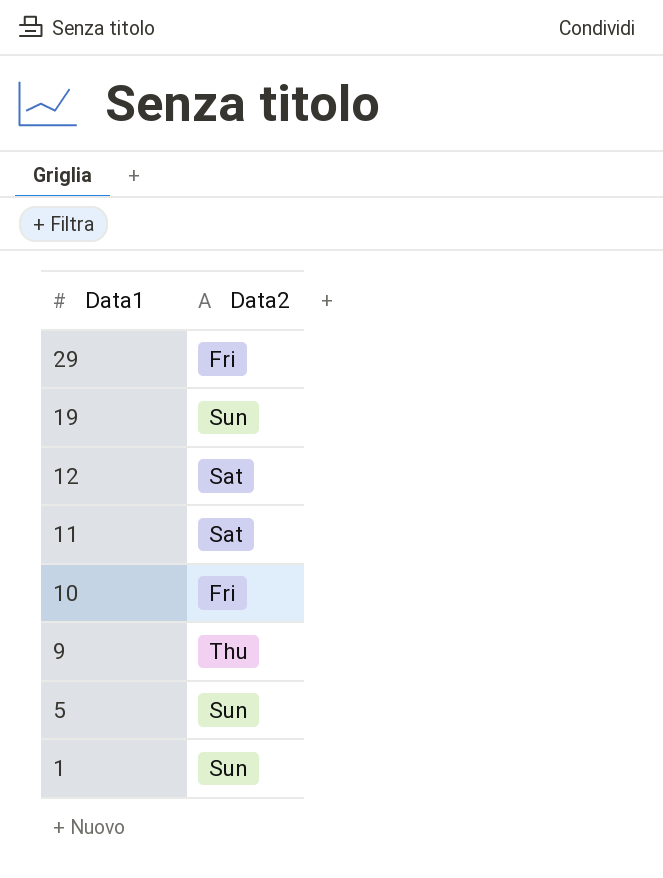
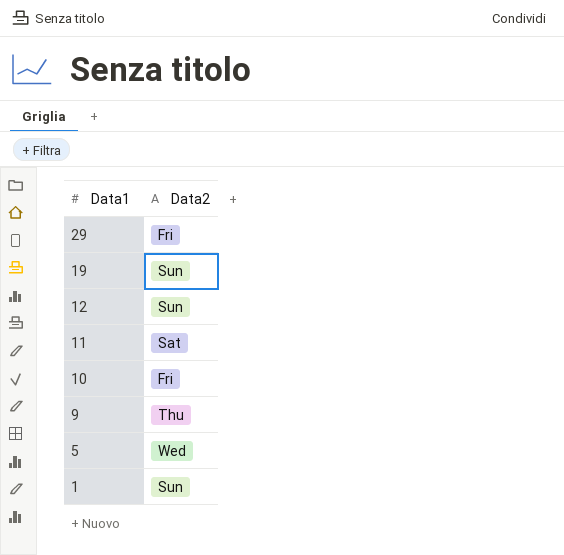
12 | Data2: Sat -> Sun
5 | Data2: Sun -> Wed

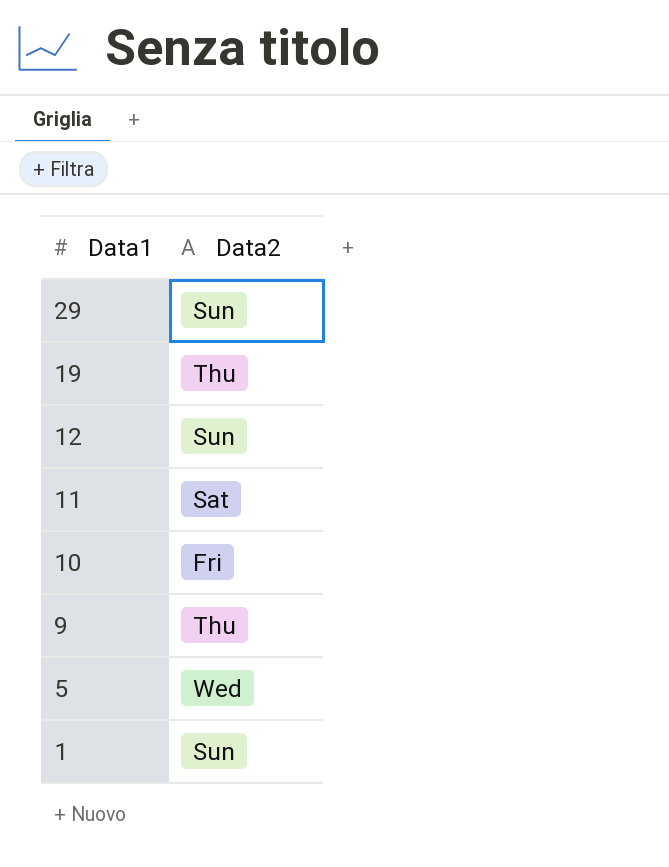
29 | Data2: Fri -> Sun
19 | Data2: Sun -> Thu

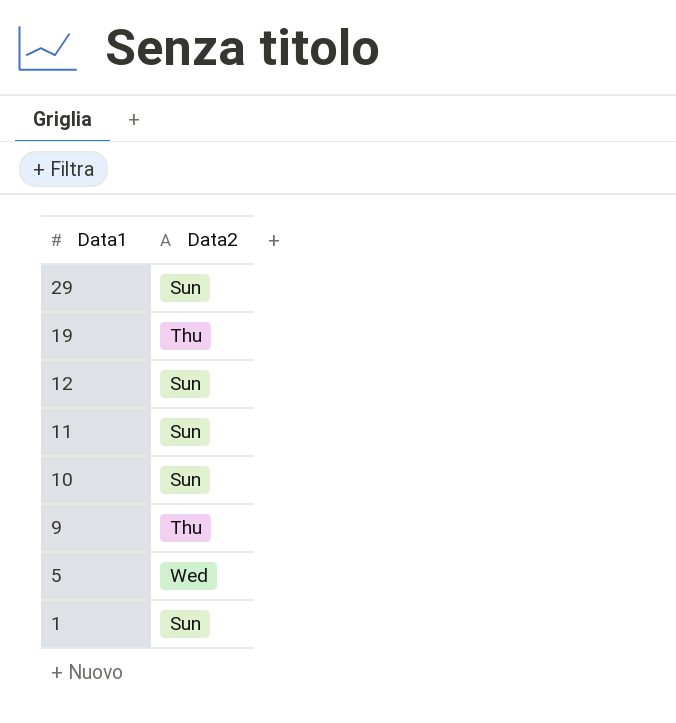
11 | Data2: Sat -> Sun
10 | Data2: Fri -> Sun

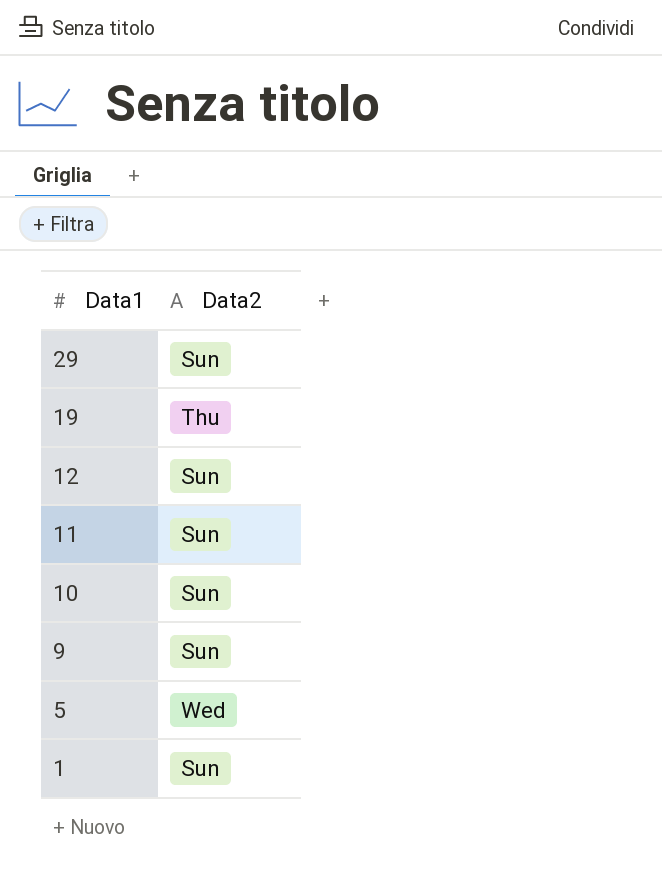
9 | Data2: Thu -> Sun

